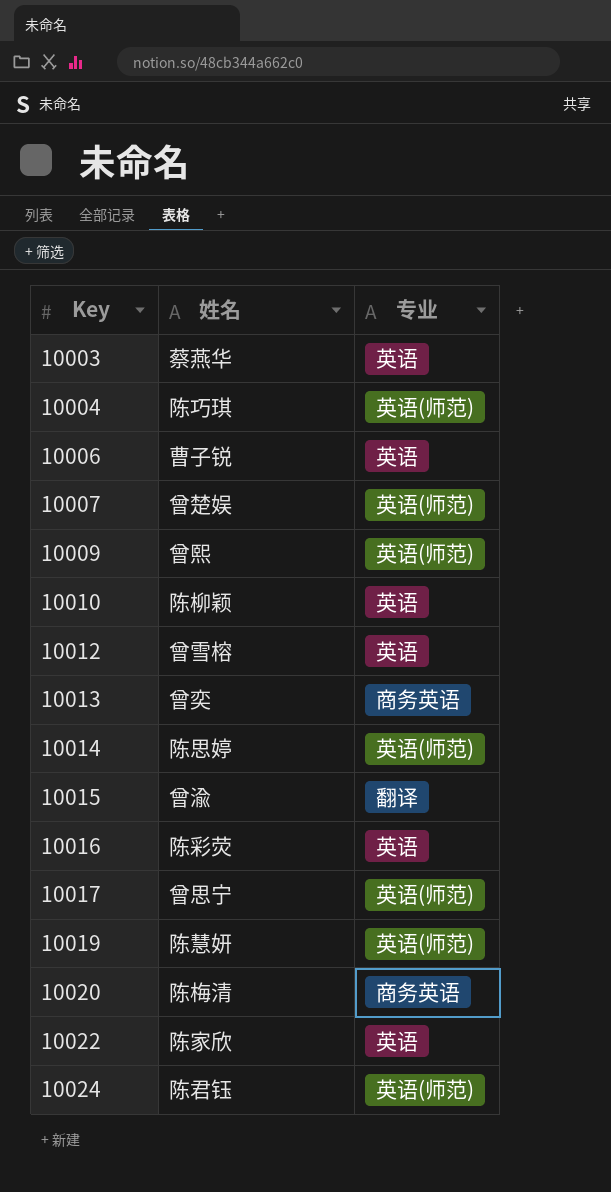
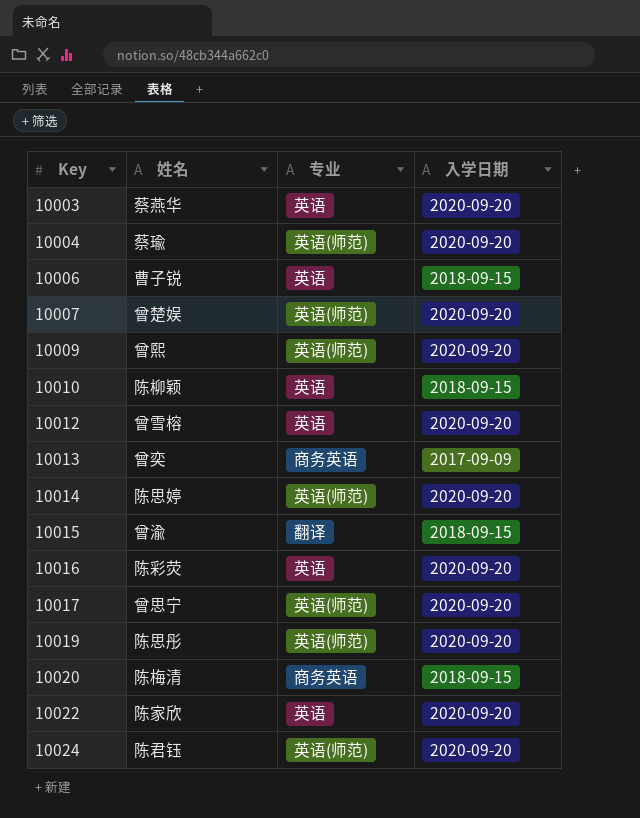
column 入学日期 | position: none -> 4
10004 | 姓名: 陈巧琪 -> 蔡瑜
10019 | 姓名: 陈慧妍 -> 陈思彤

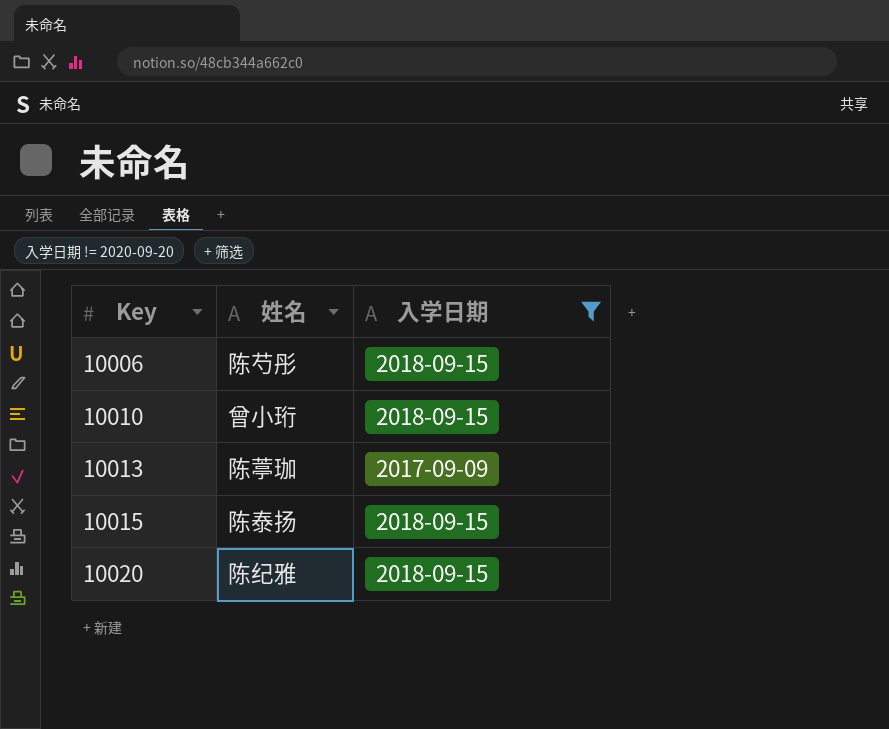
filter: none -> 入学日期 != 2020-09-20
column 专业 | position: 3 -> none
10006 | 姓名: 曹子锐 -> 陈芍彤
10010 | 姓名: 陈柳颖 -> 曾小珩
10013 | 姓名: 曾奕 -> 陈葶珈
10015 | 姓名: 曾渝 -> 陈泰扬
10020 | 姓名: 陈梅清 -> 陈纪雅

